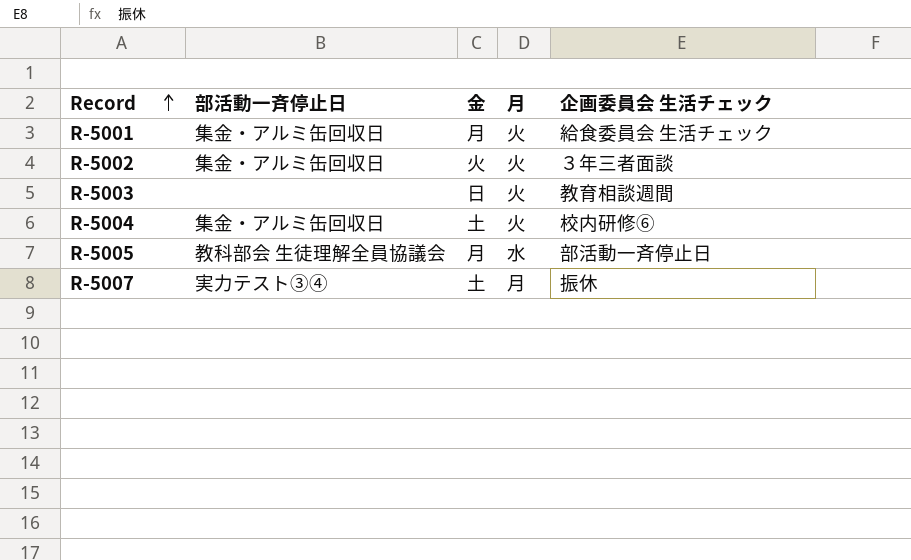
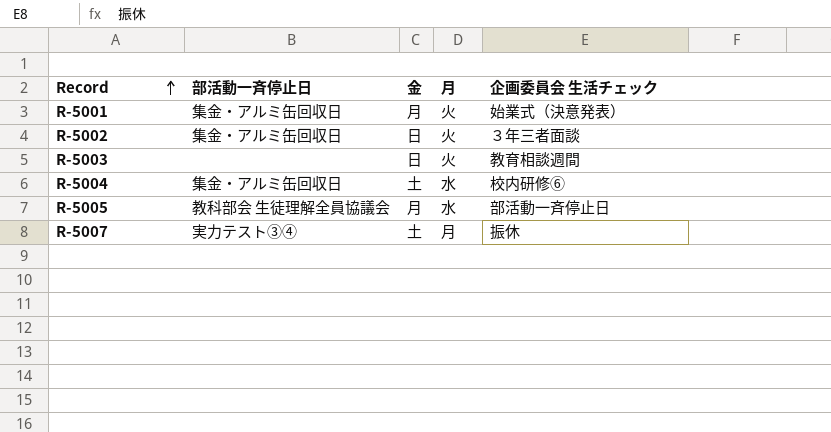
R-5001 | 企画委員会 生活チェック: 給食委員会 生活チェック -> 始業式（決意発表）
R-5002 | 金: 火 -> 日
R-5004 | 月: 火 -> 水

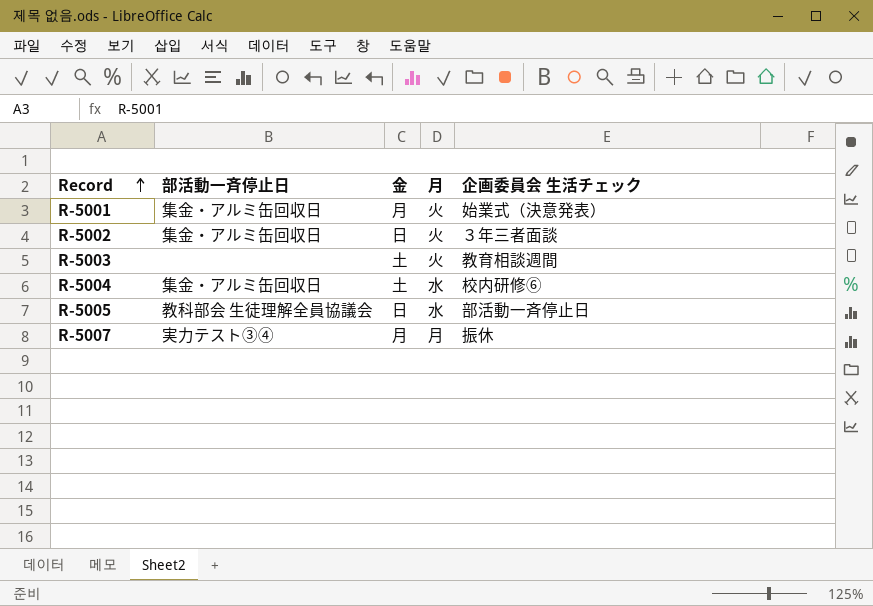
R-5003 | 金: 日 -> 土
R-5005 | 金: 月 -> 日
R-5007 | 金: 土 -> 月

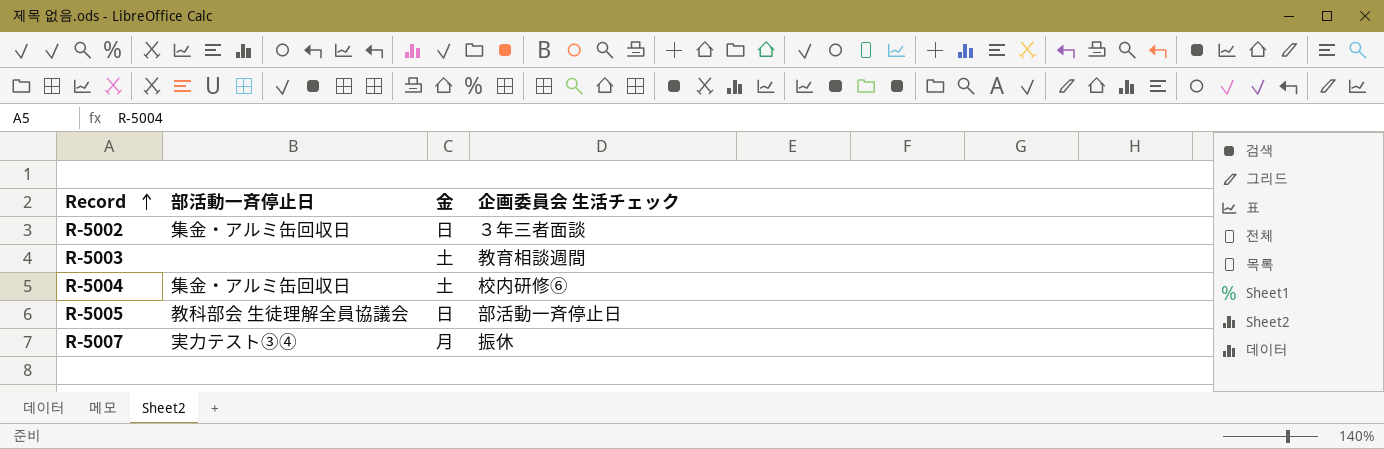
column 月 | position: 4 -> none
row R-5001: 集金・アルミ缶回収日 | 月 | 火 | 始業式（決意発表） -> none

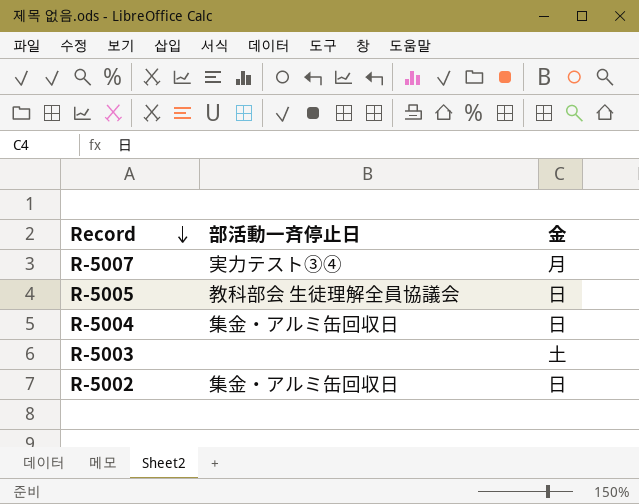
row order: Record ascending -> Record descending
column 企画委員会 生活チェック | position: 4 -> none
R-5004 | 金: 土 -> 日

